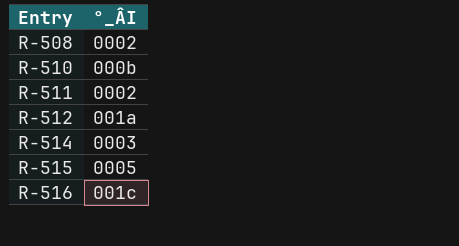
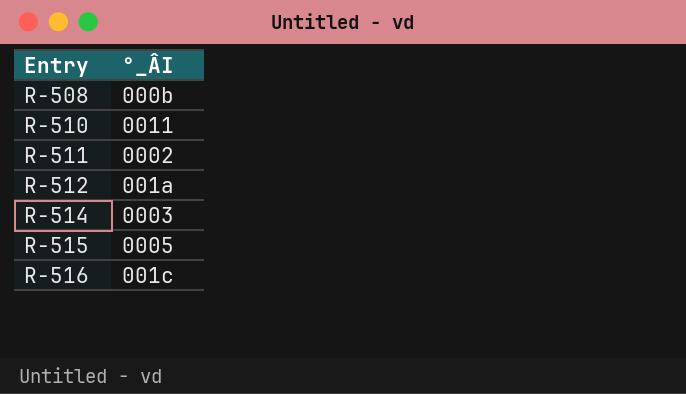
R-508 | °_ÂI: 0002 -> 000b
R-510 | °_ÂI: 000b -> 0011

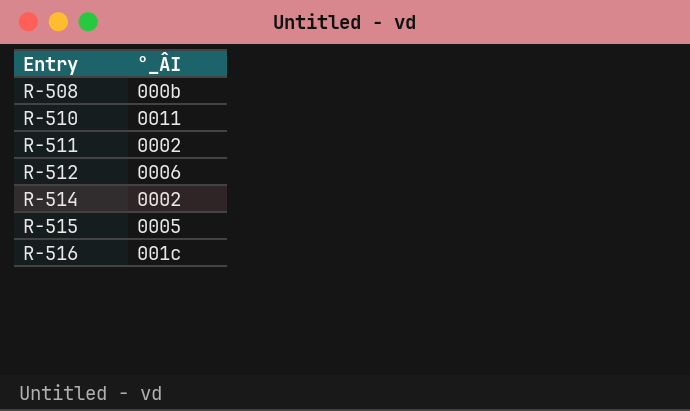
R-512 | °_ÂI: 001a -> 0006
R-514 | °_ÂI: 0003 -> 0002

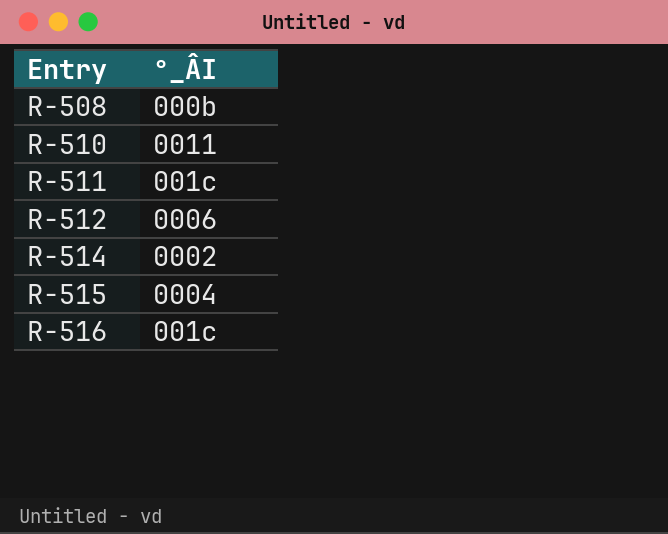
R-511 | °_ÂI: 0002 -> 001c
R-515 | °_ÂI: 0005 -> 0004

